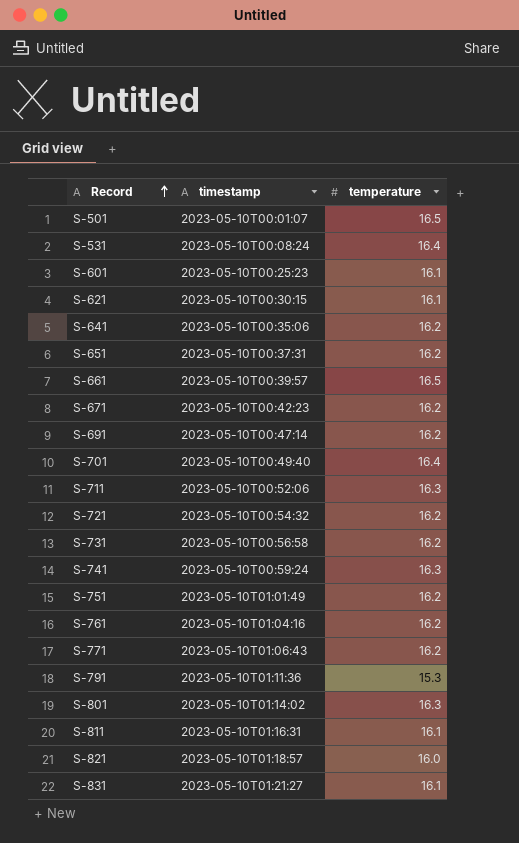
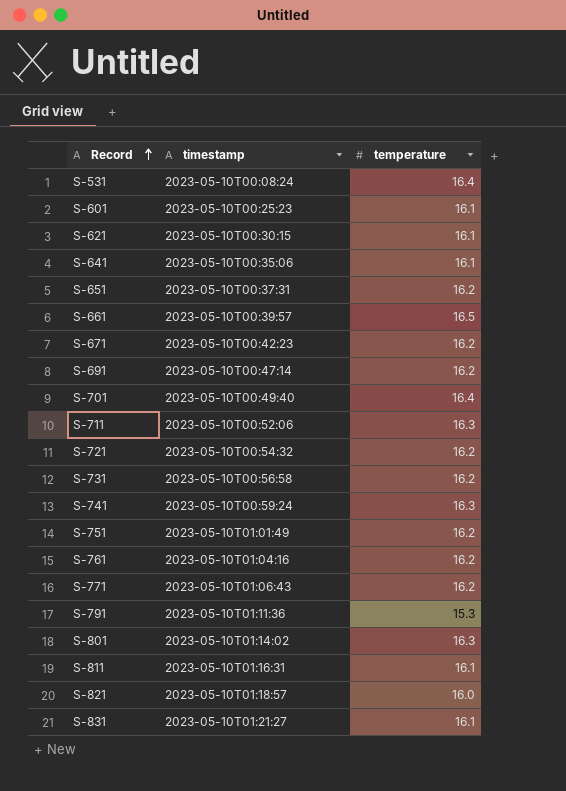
row S-501: 2023-05-10T00:01:07 | 16.5 -> none
S-641 | temperature: 16.2 -> 16.1

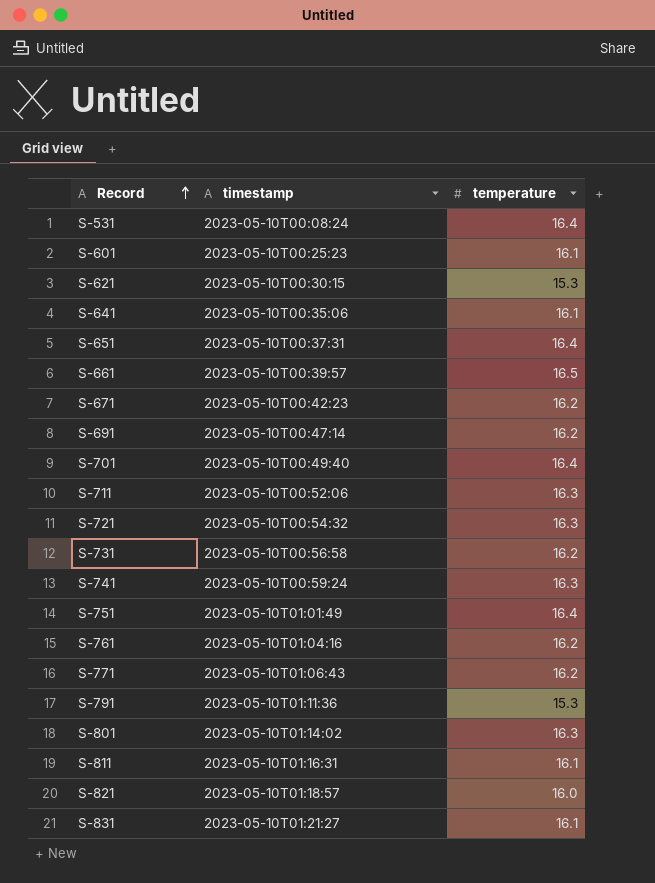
S-621 | temperature: 16.1 -> 15.3
S-651 | temperature: 16.2 -> 16.4
S-721 | temperature: 16.2 -> 16.3
S-751 | temperature: 16.2 -> 16.4

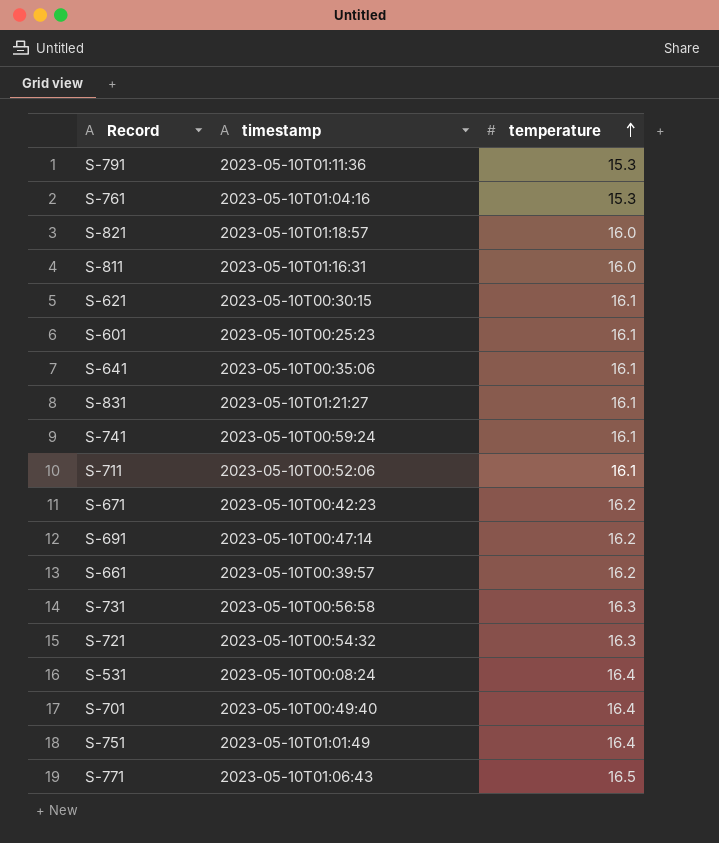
row order: Record ascending -> temperature ascending
row S-651: 2023-05-10T00:37:31 | 16.4 -> none
row S-801: 2023-05-10T01:14:02 | 16.3 -> none
S-761 | temperature: 16.2 -> 15.3
S-811 | temperature: 16.1 -> 16.0
S-621 | temperature: 15.3 -> 16.1
S-741 | temperature: 16.3 -> 16.1
S-711 | temperature: 16.3 -> 16.1
S-661 | temperature: 16.5 -> 16.2
S-731 | temperature: 16.2 -> 16.3
S-771 | temperature: 16.2 -> 16.5

